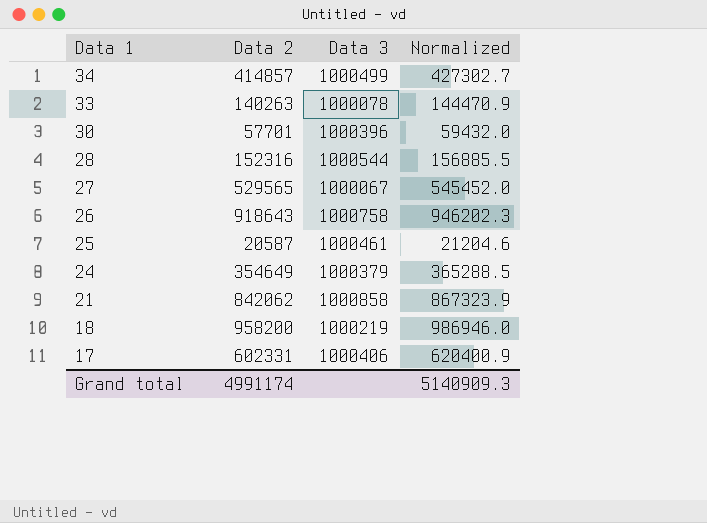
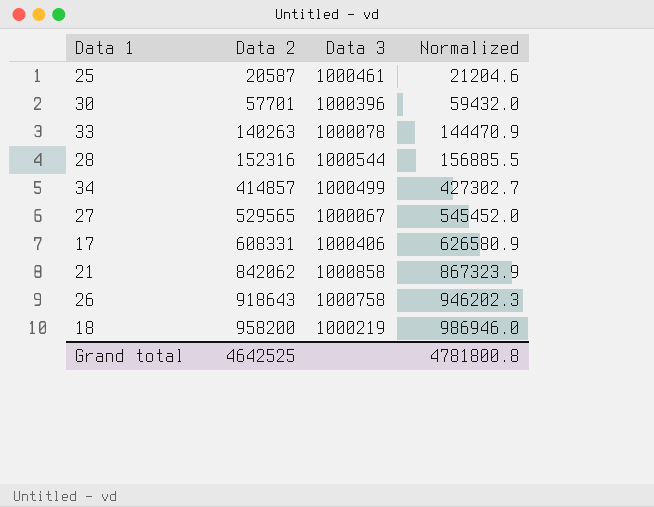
row order: Data 1 descending -> Data 2 ascending
row 24: 354649 | 1000379 | 365288.5 -> none
17 | Data 2: 602331 -> 608331
17 | Normalized: 620400.9 -> 626580.9
Grand total | Data 2: 4991174 -> 4642525
Grand total | Normalized: 5140909.3 -> 4781800.8

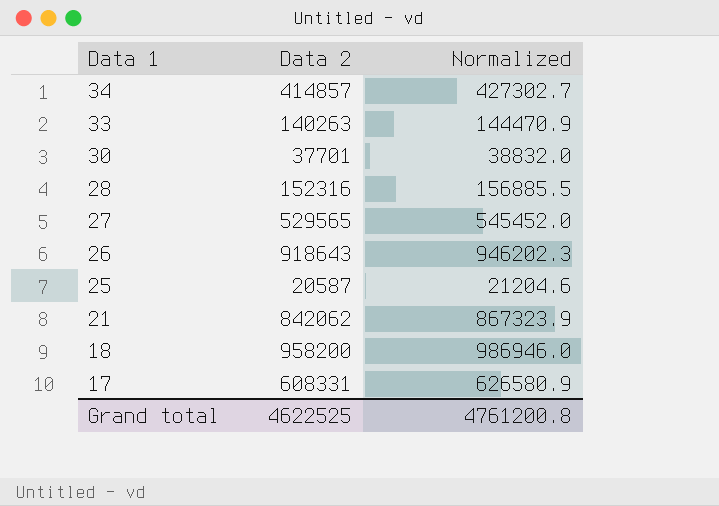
row order: Data 2 ascending -> Data 1 descending
column Data 3 | position: 3 -> none
30 | Data 2: 57701 -> 37701
30 | Normalized: 59432.0 -> 38832.0
Grand total | Data 2: 4642525 -> 4622525
Grand total | Normalized: 4781800.8 -> 4761200.8

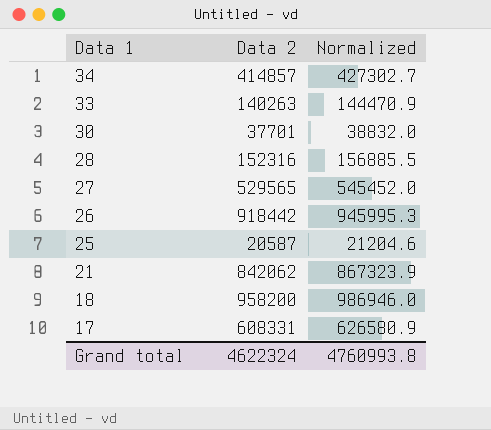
26 | Data 2: 918643 -> 918442
26 | Normalized: 946202.3 -> 945995.3
Grand total | Data 2: 4622525 -> 4622324
Grand total | Normalized: 4761200.8 -> 4760993.8

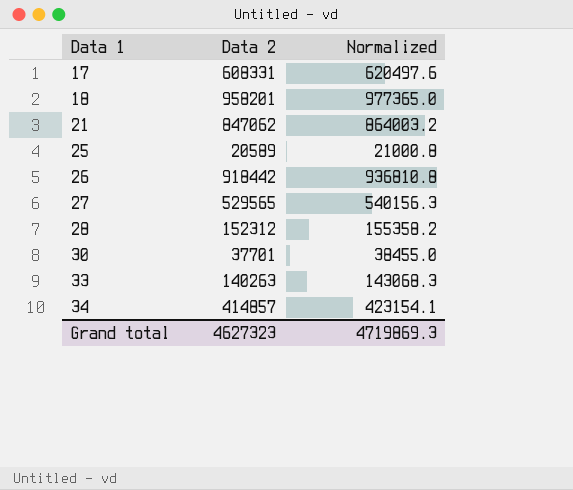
row order: Data 1 descending -> Data 1 ascending
column Normalized | formula: [Data 2] * 1.03 -> [Data 2] * 1.02
18 | Data 2: 958200 -> 958201
21 | Data 2: 842062 -> 847062
25 | Data 2: 20587 -> 20589
28 | Data 2: 152316 -> 152312
Grand total | Data 2: 4622324 -> 4627323
Grand total | Normalized: 4760993.8 -> 4719869.3

